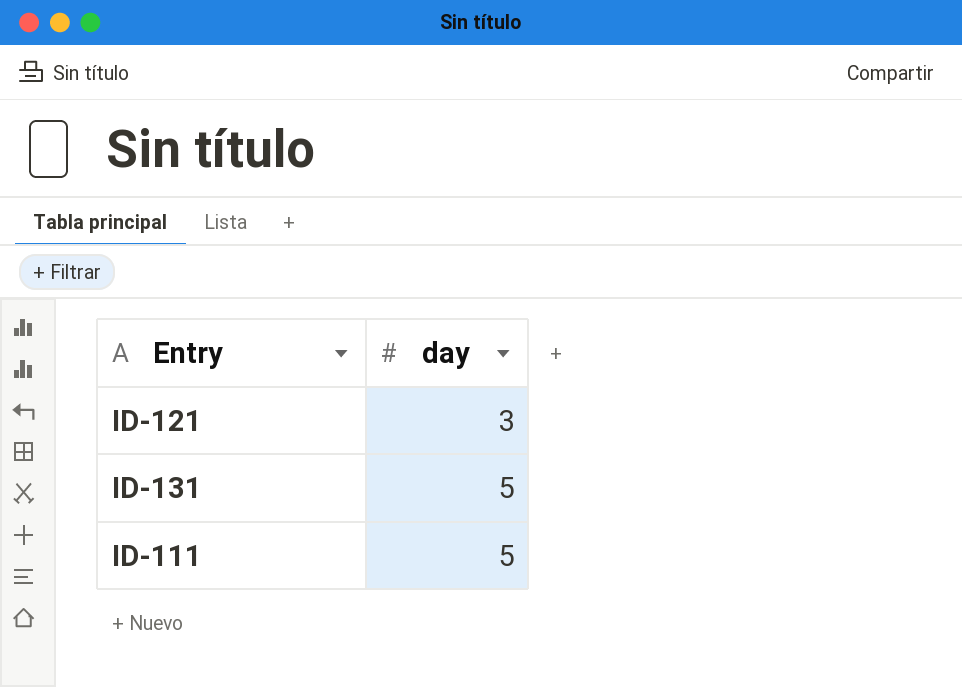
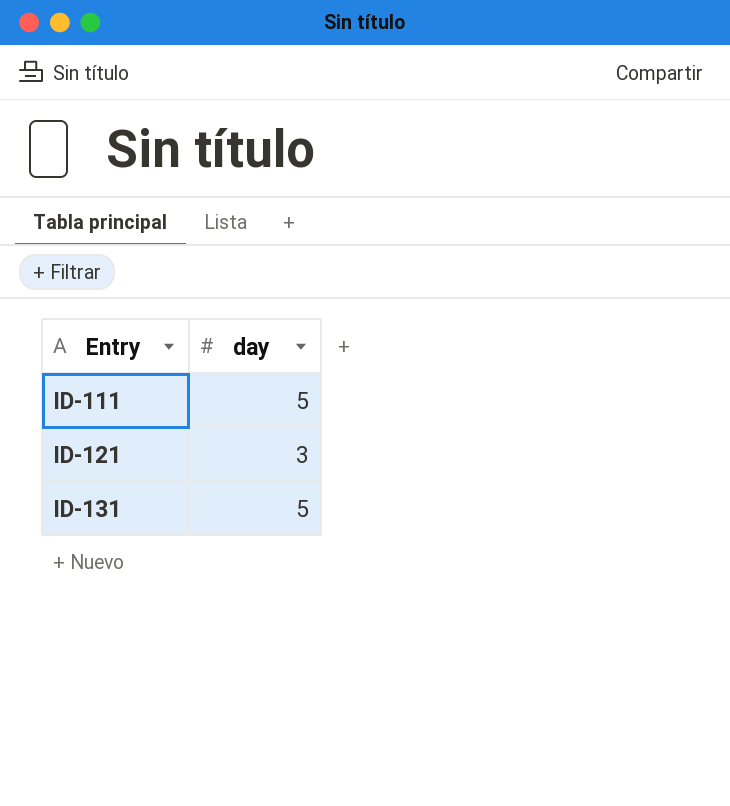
row order: day ascending -> Entry ascending

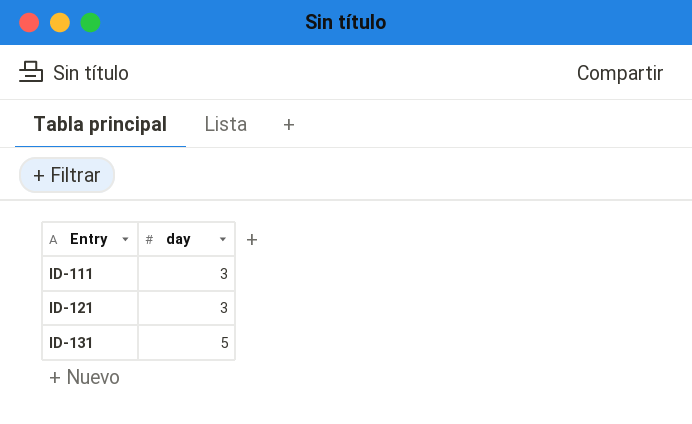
ID-111 | day: 5 -> 3

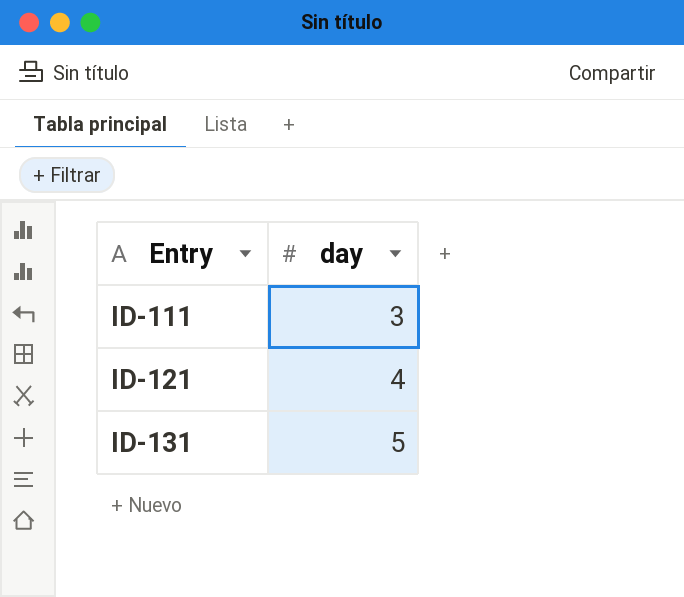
ID-121 | day: 3 -> 4

